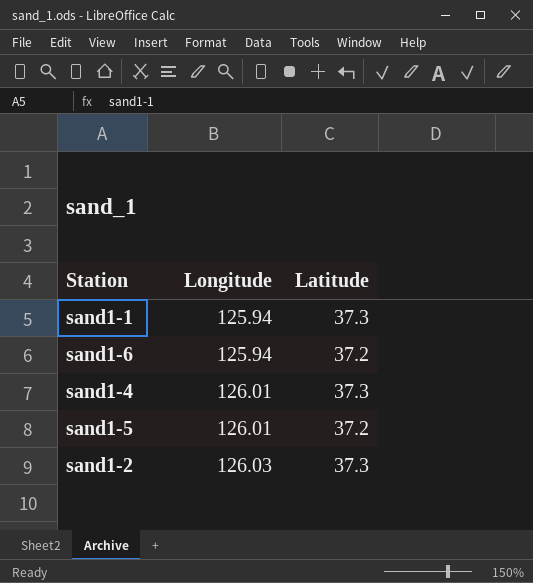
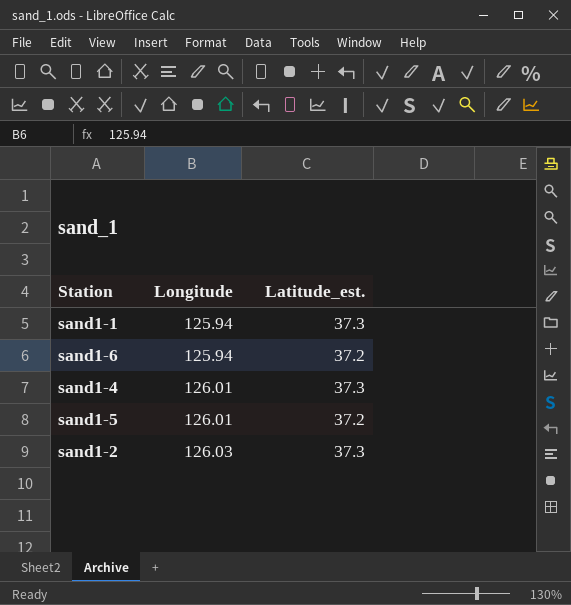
column name: Latitude -> Latitude_est.

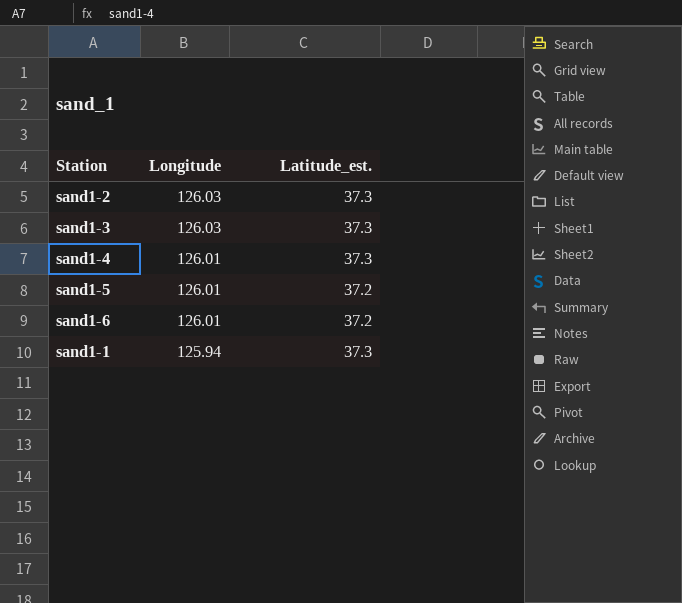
row order: Longitude ascending -> Longitude descending
row sand1-3: none -> 126.03 | 37.3
sand1-6 | Longitude: 125.94 -> 126.01

